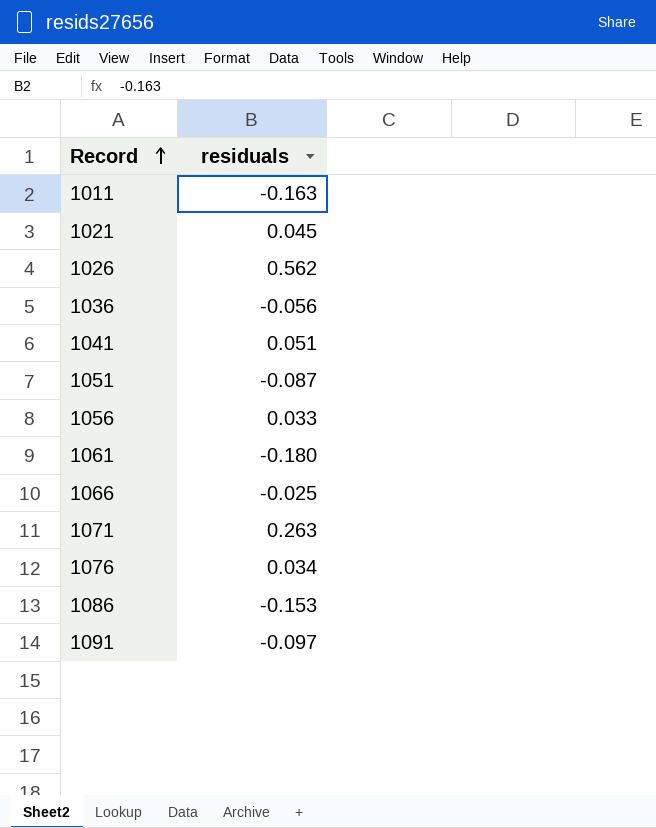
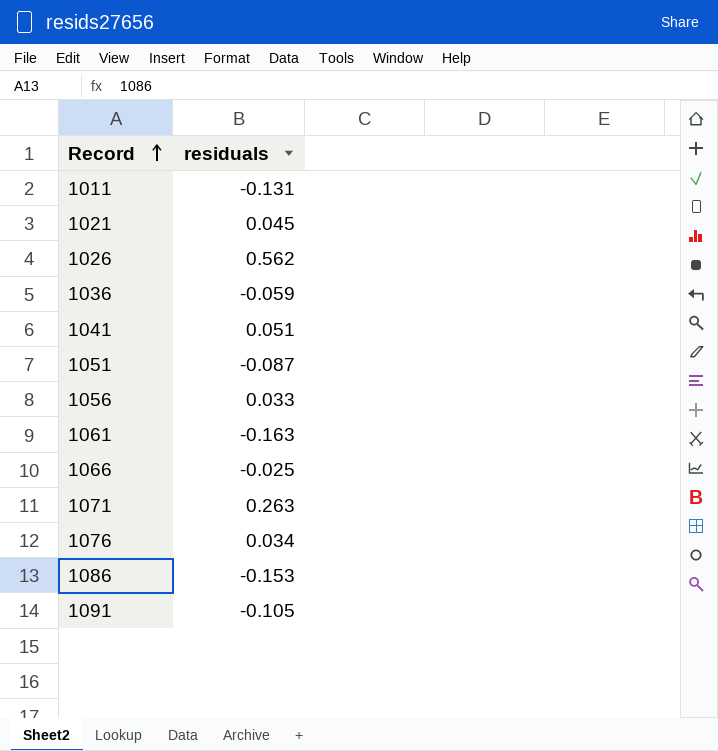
1011 | residuals: -0.163 -> -0.131
1036 | residuals: -0.056 -> -0.059
1061 | residuals: -0.180 -> -0.163
1091 | residuals: -0.097 -> -0.105

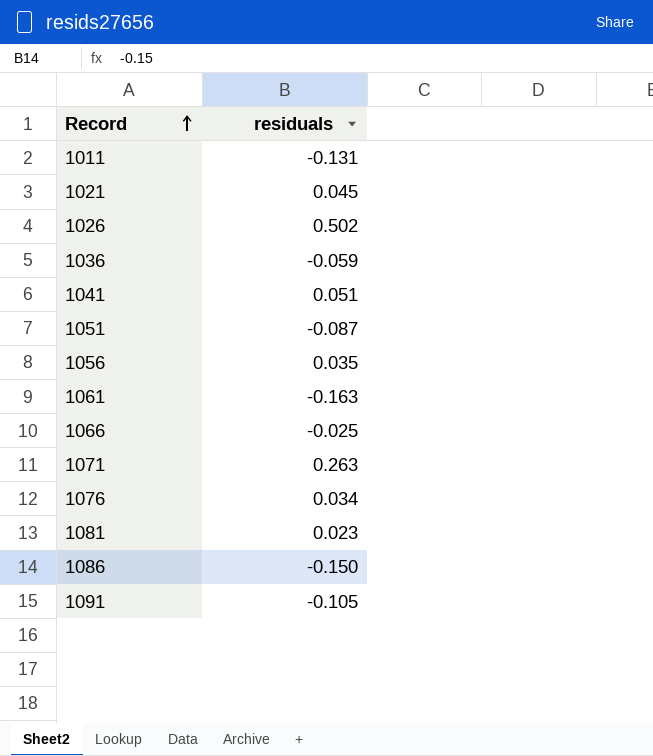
1026 | residuals: 0.562 -> 0.502
1056 | residuals: 0.033 -> 0.035
row 1081: none -> 0.023
1086 | residuals: -0.153 -> -0.150

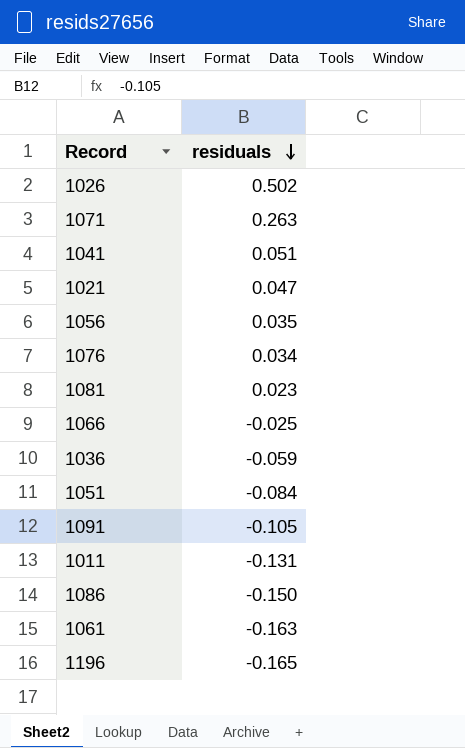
row order: Record ascending -> residuals descending
1021 | residuals: 0.045 -> 0.047
1051 | residuals: -0.087 -> -0.084
row 1196: none -> -0.165

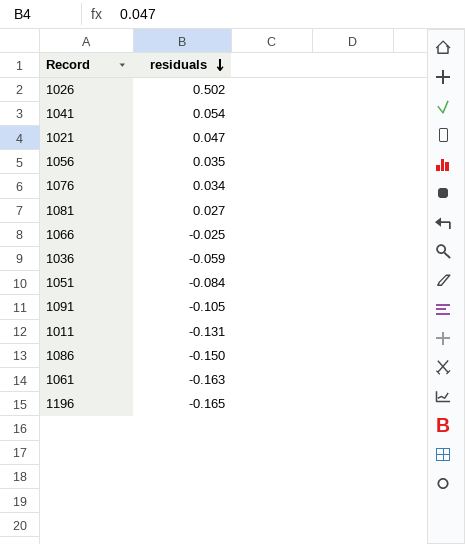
row 1071: 0.263 -> none
1041 | residuals: 0.051 -> 0.054
1081 | residuals: 0.023 -> 0.027

